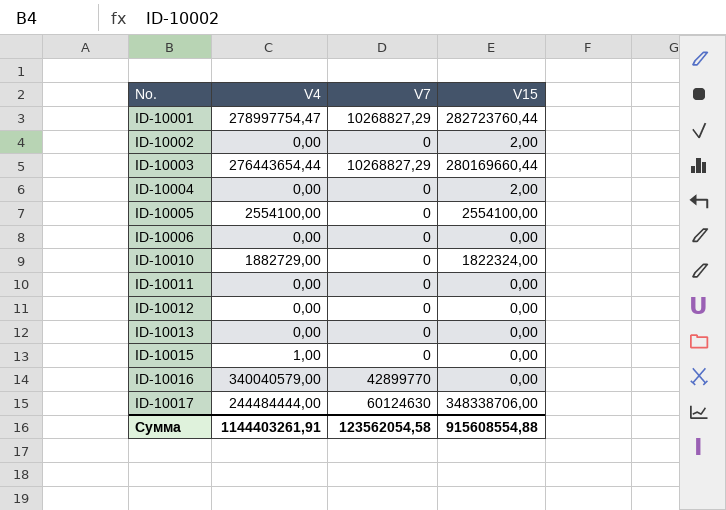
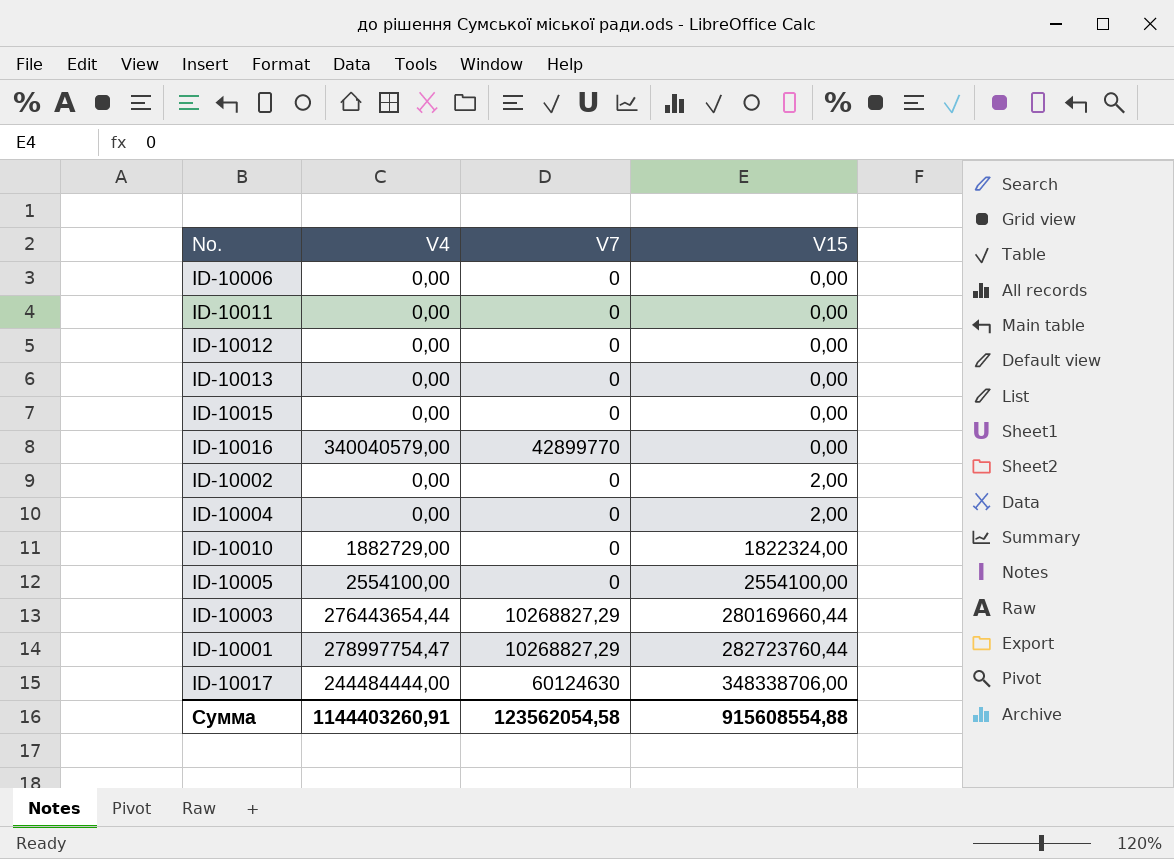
row order: No. ascending -> V15 ascending
ID-10015 | V4: 1,00 -> 0,00
Сумма | V4: 1144403261,91 -> 1144403260,91

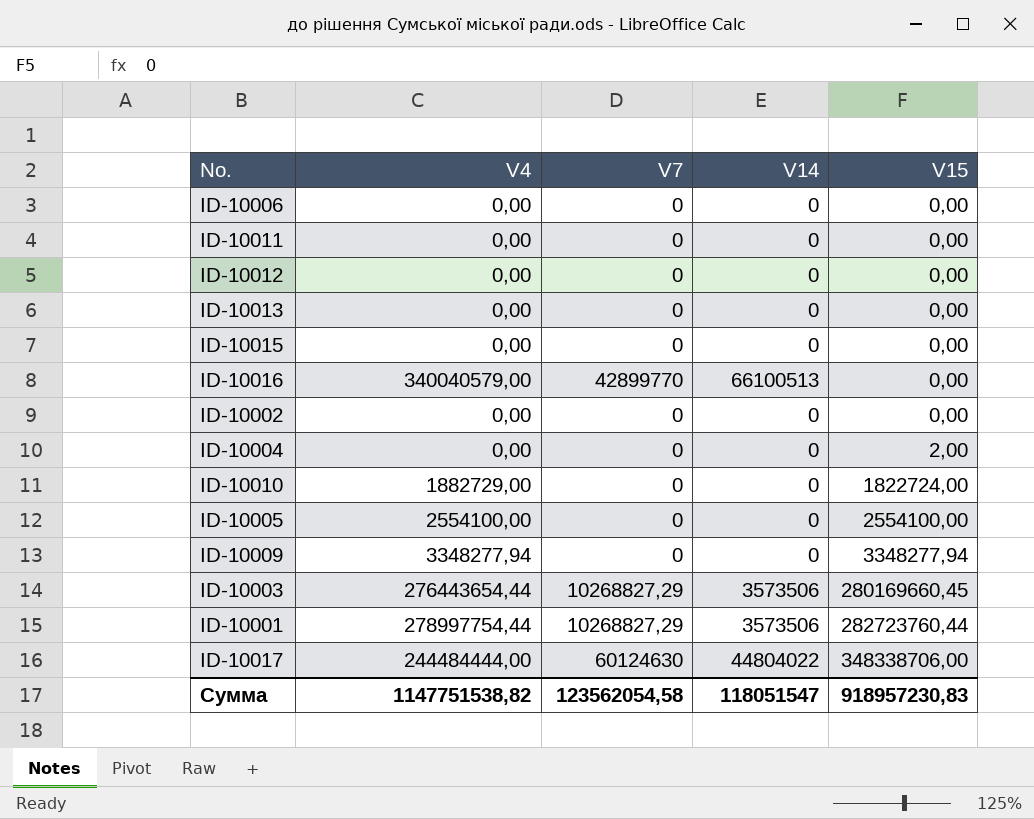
column V14 | position: none -> 4
ID-10002 | V15: 2,00 -> 0,00
ID-10010 | V15: 1822324,00 -> 1822724,00
row ID-10009: none -> 3348277,94 | 0 | 0 | 3348277,94
ID-10003 | V15: 280169660,44 -> 280169660,45
ID-10001 | V4: 278997754,47 -> 278997754,44
Сумма | V4: 1144403260,91 -> 1147751538,82
Сумма | V15: 915608554,88 -> 918957230,83

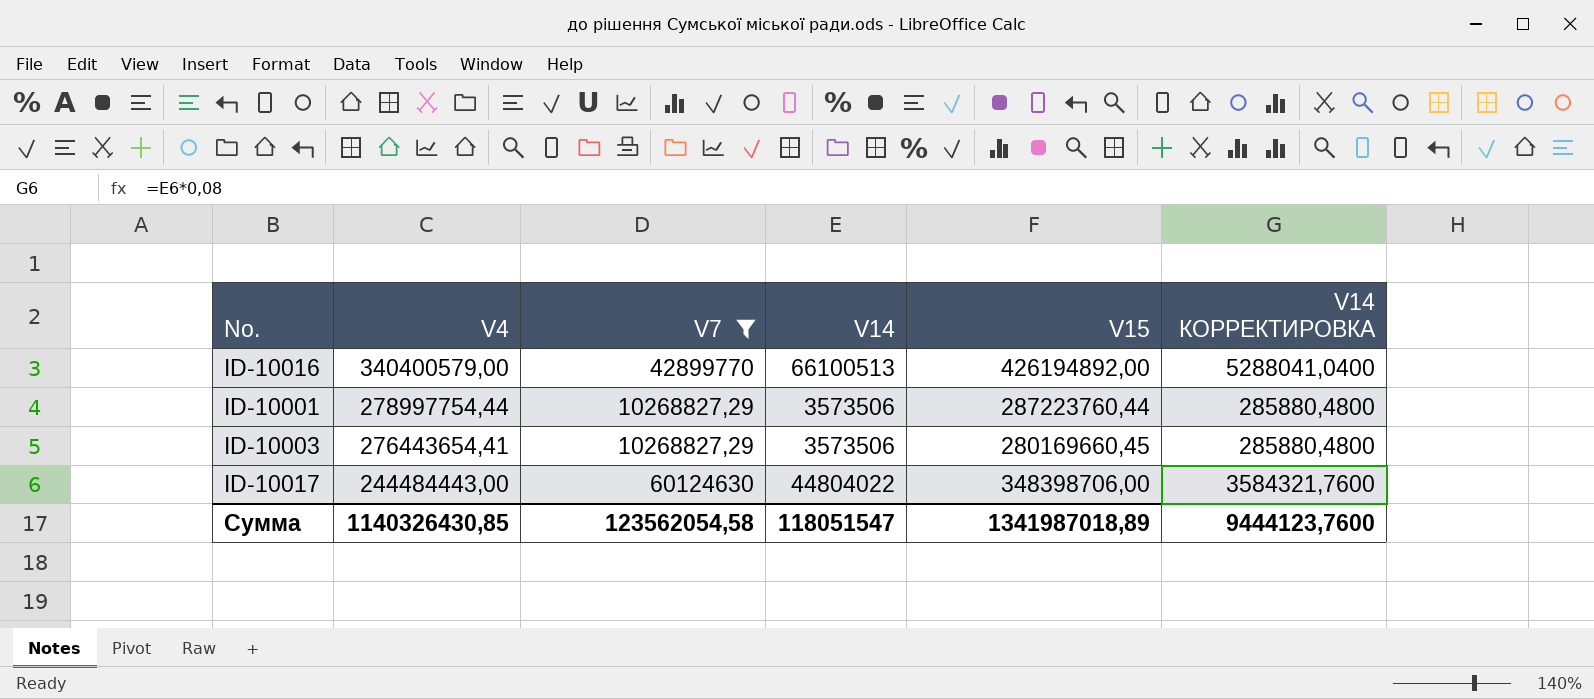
filter: none -> V7 != 0
row order: V15 ascending -> V4 descending
column V14 КОРРЕКТИРОВКА | formula: none -> [V14] * 0,08
ID-10016 | V4: 340040579,00 -> 340400579,00
ID-10016 | V15: 0,00 -> 426194892,00
ID-10001 | V15: 282723760,44 -> 287223760,44
ID-10003 | V4: 276443654,44 -> 276443654,41
ID-10017 | V4: 244484444,00 -> 244484443,00
ID-10017 | V15: 348338706,00 -> 348398706,00
Сумма | V4: 1147751538,82 -> 1140326430,85
Сумма | V15: 918957230,83 -> 1341987018,89

